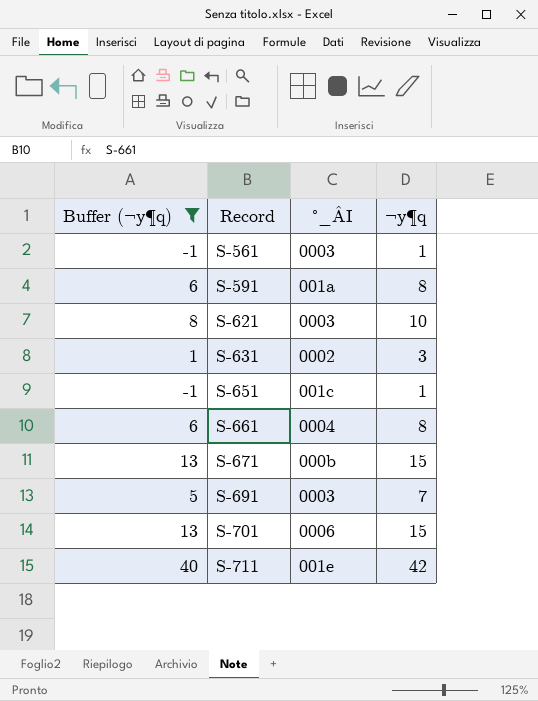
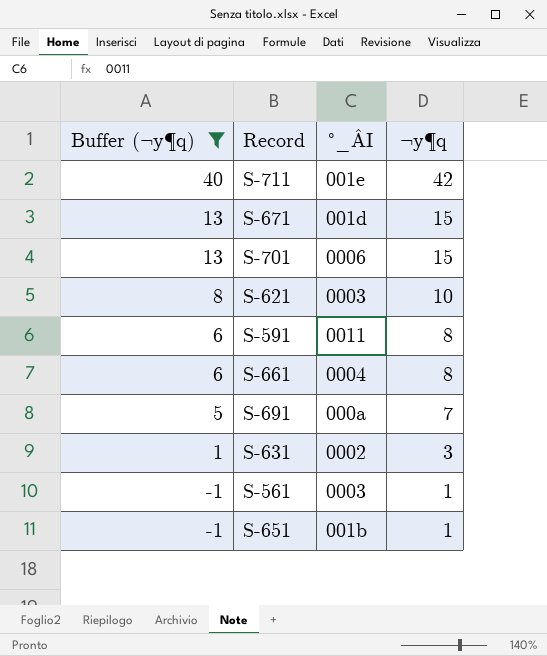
row order: Record ascending -> Buffer (¬y¶q) descending
S-671 | °_ÂI: 000b -> 001d
S-591 | °_ÂI: 001a -> 0011
S-691 | °_ÂI: 0003 -> 000a
S-651 | °_ÂI: 001c -> 001b

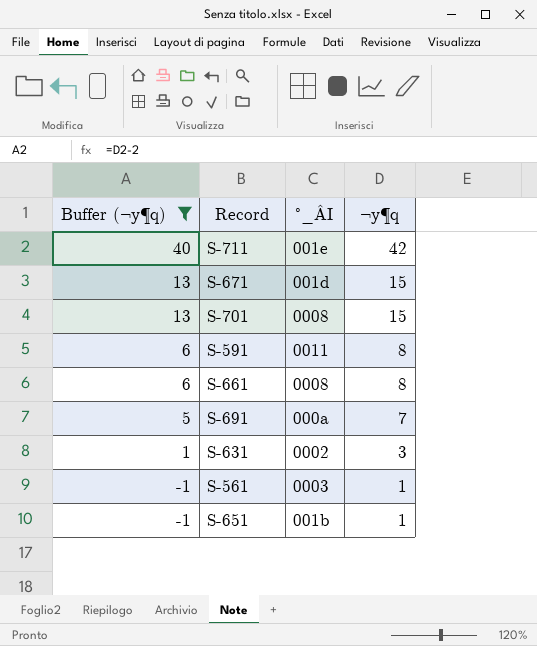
row S-621: 8 | 0003 | 10 -> none
S-701 | °_ÂI: 0006 -> 0008
S-661 | °_ÂI: 0004 -> 0008

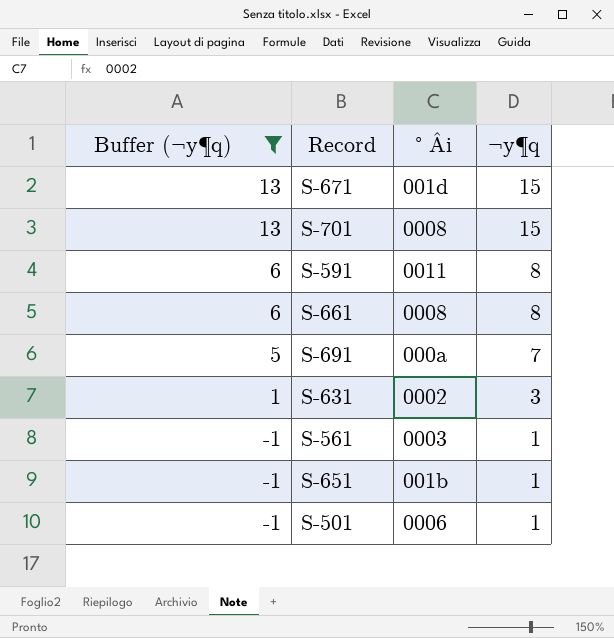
column name: °_ÂI -> ° Âi
row S-711: 40 | 001e | 42 -> none
row S-501: none -> -1 | 0006 | 1

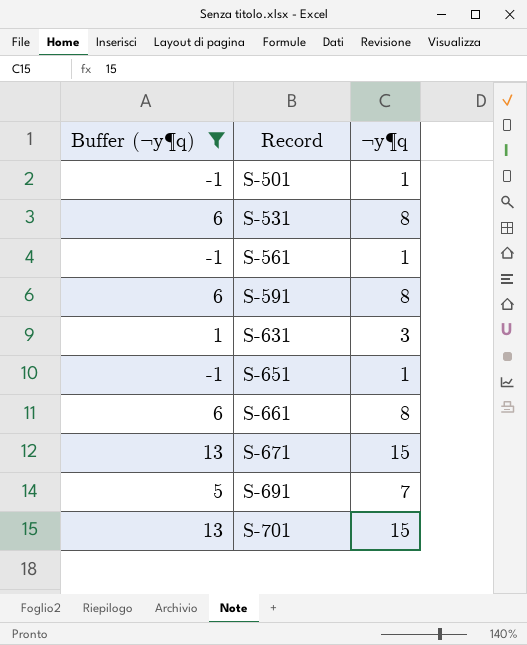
row order: Buffer (¬y¶q) descending -> Record ascending
column ° Âi | position: 3 -> none
row S-531: none -> 6 | 8

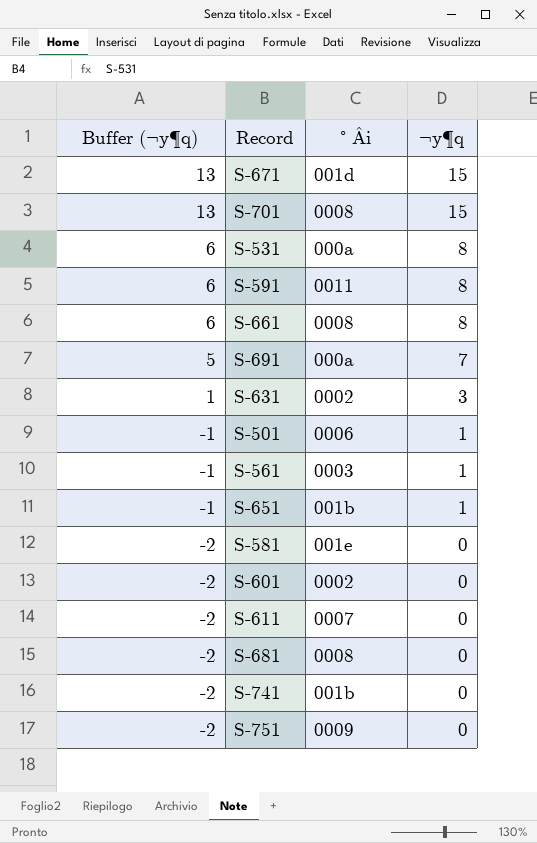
filter: Buffer (¬y¶q) != -2 -> none
row order: Record ascending -> Buffer (¬y¶q) descending
column ° Âi | position: none -> 3

